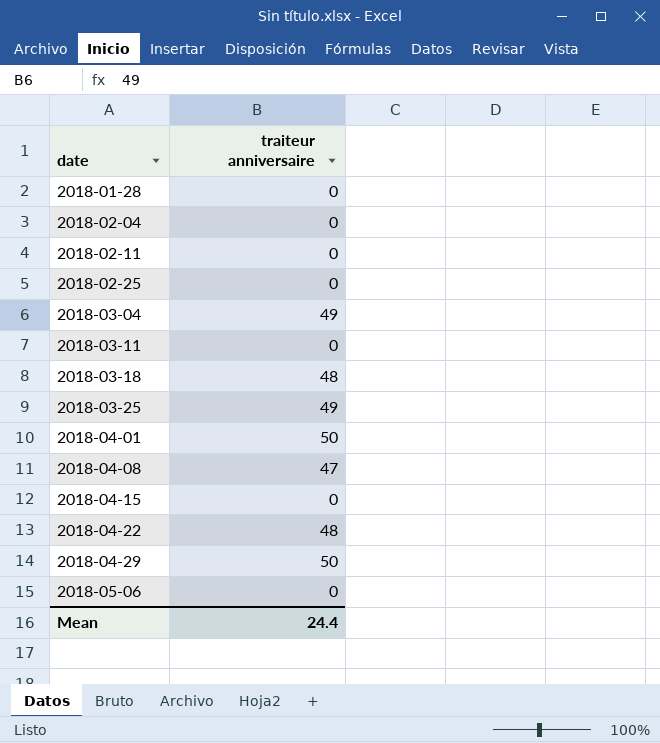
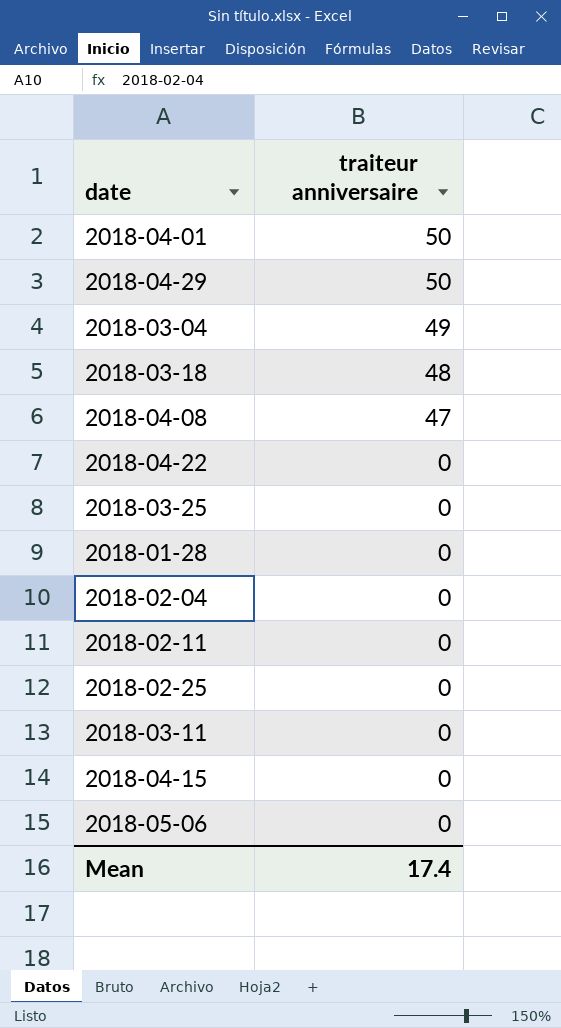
row order: date ascending -> traiteur anniversaire descending
2018-04-22 | traiteur anniversaire: 48 -> 0
2018-03-25 | traiteur anniversaire: 49 -> 0
Mean | traiteur anniversaire: 24.4 -> 17.4

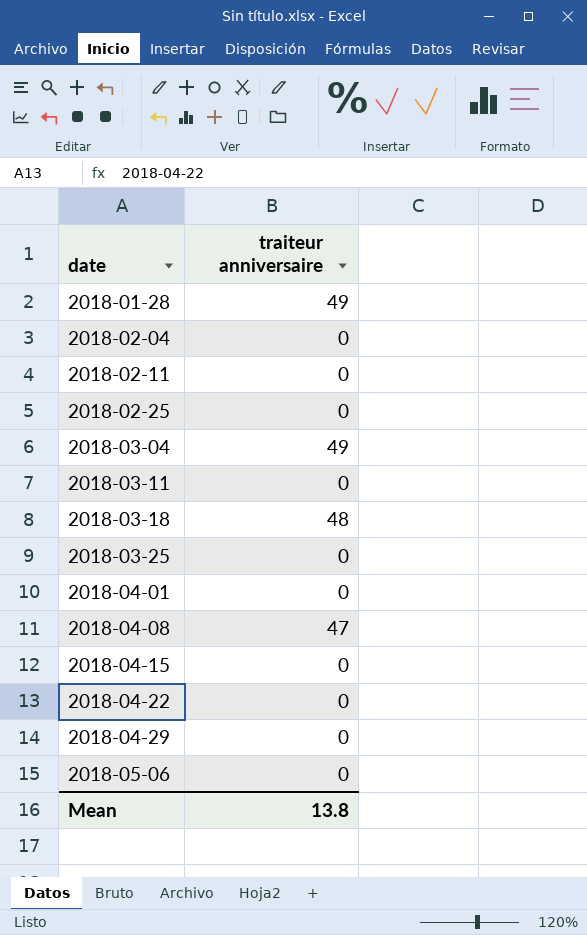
row order: traiteur anniversaire descending -> date ascending
2018-01-28 | traiteur anniversaire: 0 -> 49
2018-04-01 | traiteur anniversaire: 50 -> 0
2018-04-29 | traiteur anniversaire: 50 -> 0
Mean | traiteur anniversaire: 17.4 -> 13.8

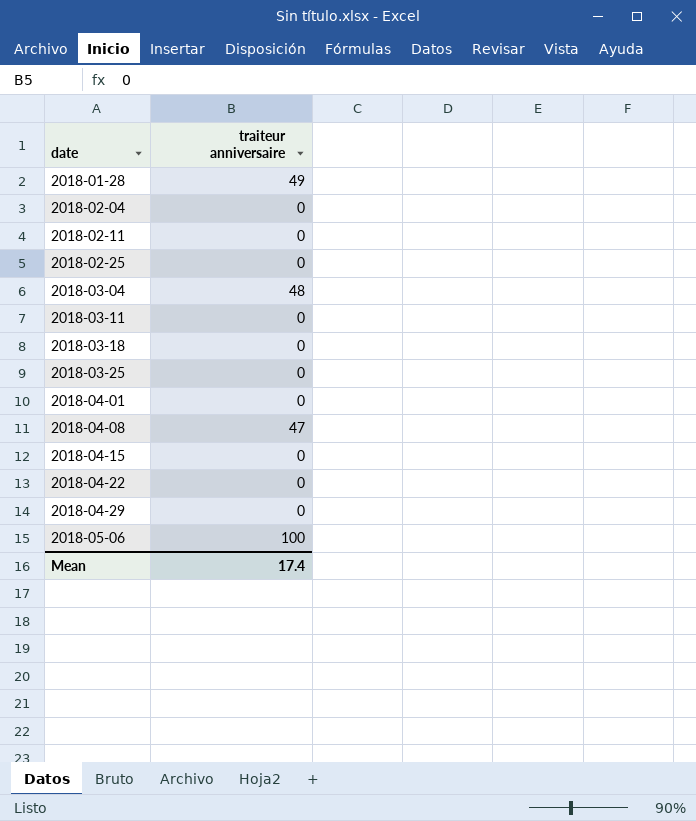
2018-03-04 | traiteur anniversaire: 49 -> 48
2018-03-18 | traiteur anniversaire: 48 -> 0
2018-05-06 | traiteur anniversaire: 0 -> 100
Mean | traiteur anniversaire: 13.8 -> 17.4

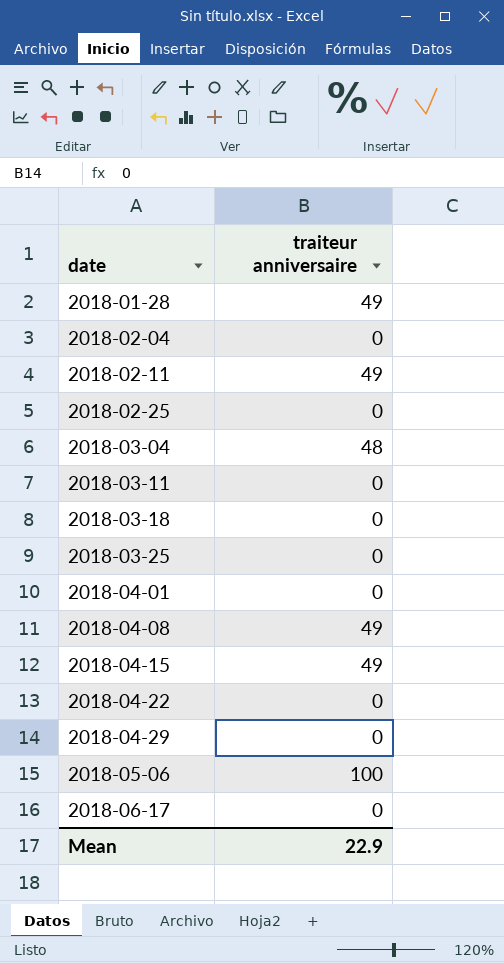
2018-02-11 | traiteur anniversaire: 0 -> 49
2018-04-08 | traiteur anniversaire: 47 -> 49
2018-04-15 | traiteur anniversaire: 0 -> 49
row 2018-06-17: none -> 0
Mean | traiteur anniversaire: 17.4 -> 22.9

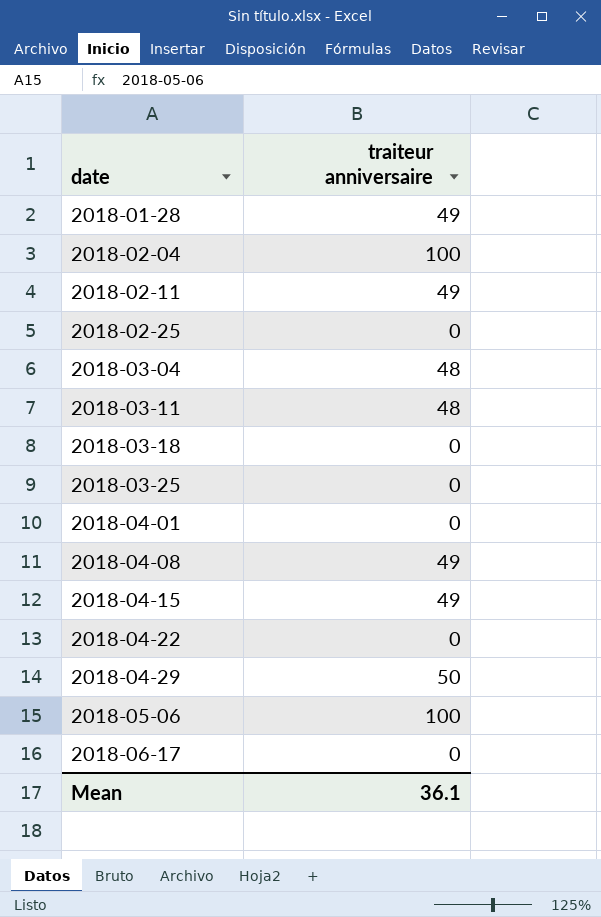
2018-02-04 | traiteur anniversaire: 0 -> 100
2018-03-11 | traiteur anniversaire: 0 -> 48
2018-04-29 | traiteur anniversaire: 0 -> 50
Mean | traiteur anniversaire: 22.9 -> 36.1

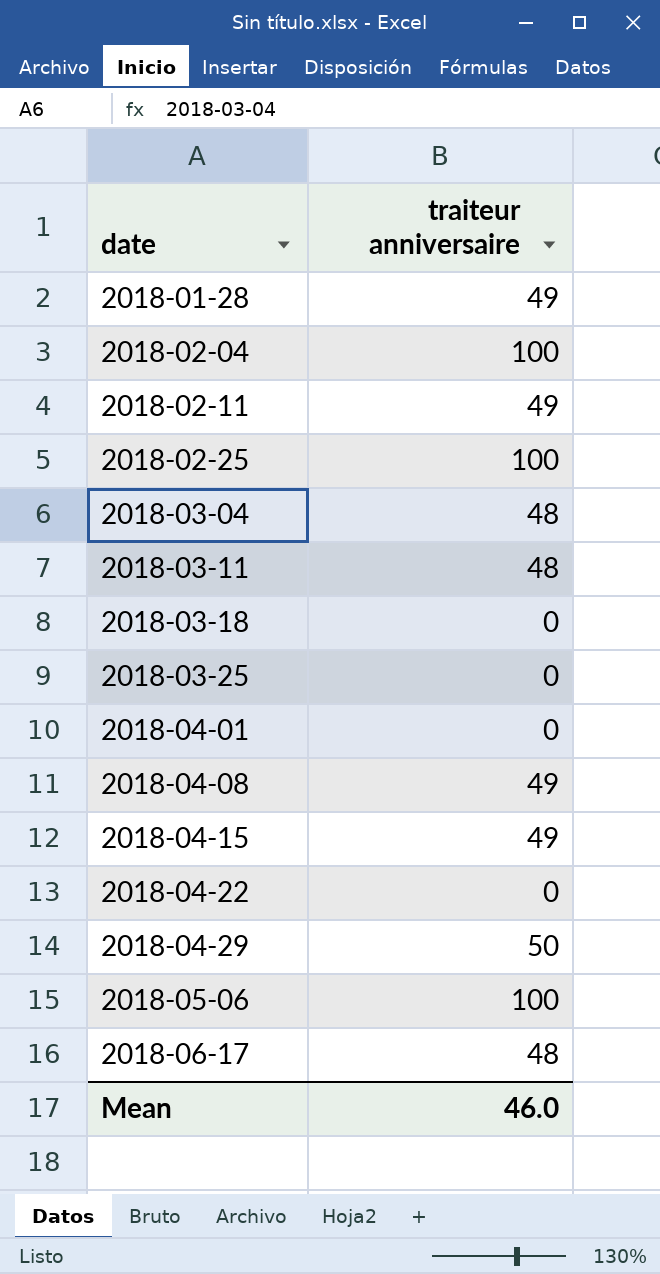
2018-02-25 | traiteur anniversaire: 0 -> 100
2018-06-17 | traiteur anniversaire: 0 -> 48
Mean | traiteur anniversaire: 36.1 -> 46.0

